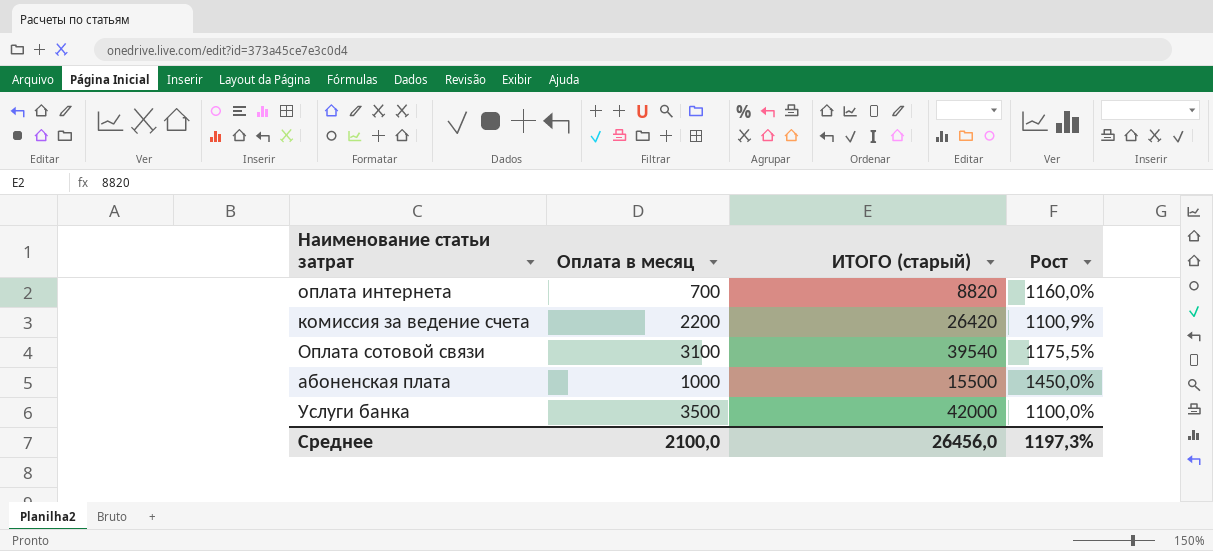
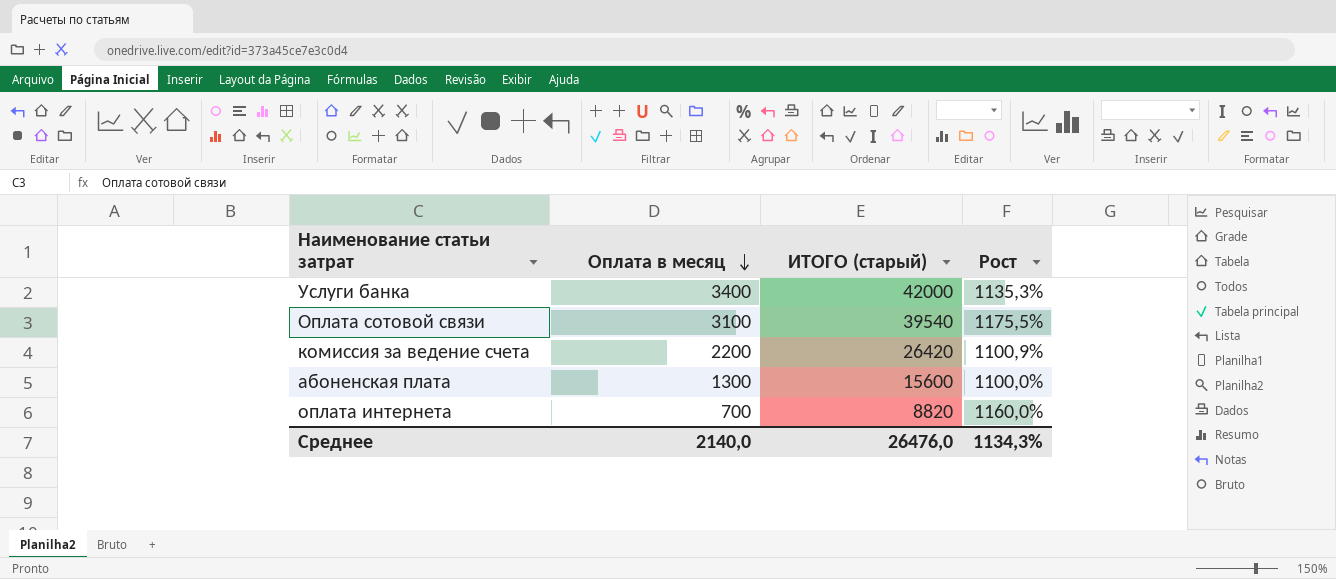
row order: none -> Оплата в месяц descending
Услуги банка | Оплата в месяц: 3500 -> 3400
Услуги банка | Рост: 1100,0% -> 1135,3%
абоненская плата | Оплата в месяц: 1000 -> 1300
абоненская плата | ИТОГО (старый): 15500 -> 15600
абоненская плата | Рост: 1450,0% -> 1100,0%
Среднее | Оплата в месяц: 2100,0 -> 2140,0
Среднее | ИТОГО (старый): 26456,0 -> 26476,0
Среднее | Рост: 1197,3% -> 1134,3%

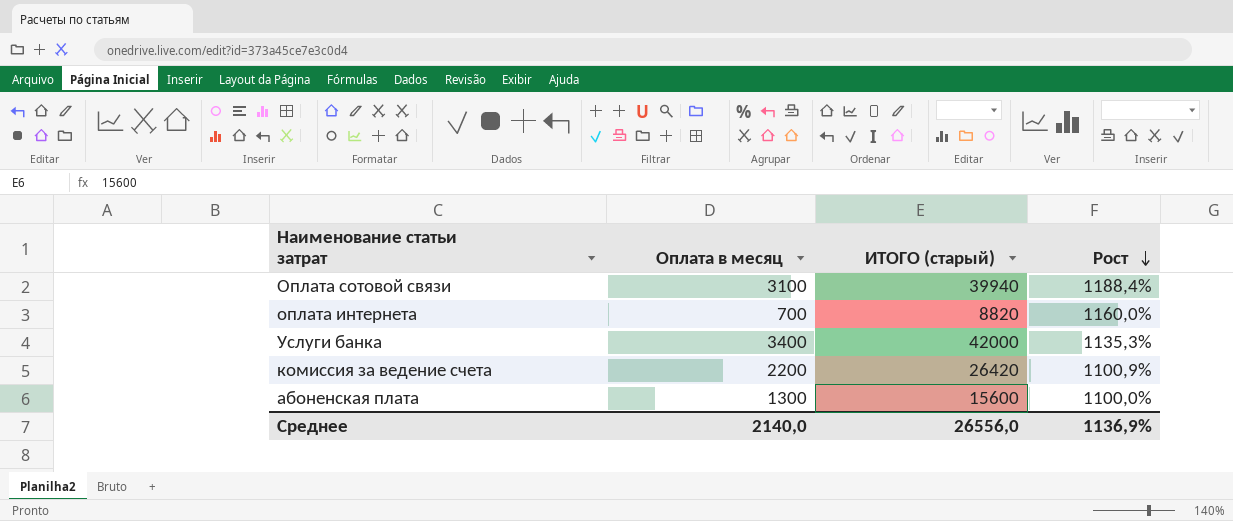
row order: Оплата в месяц descending -> Рост descending
Оплата сотовой связи | ИТОГО (старый): 39540 -> 39940
Оплата сотовой связи | Рост: 1175,5% -> 1188,4%
Среднее | ИТОГО (старый): 26476,0 -> 26556,0
Среднее | Рост: 1134,3% -> 1136,9%

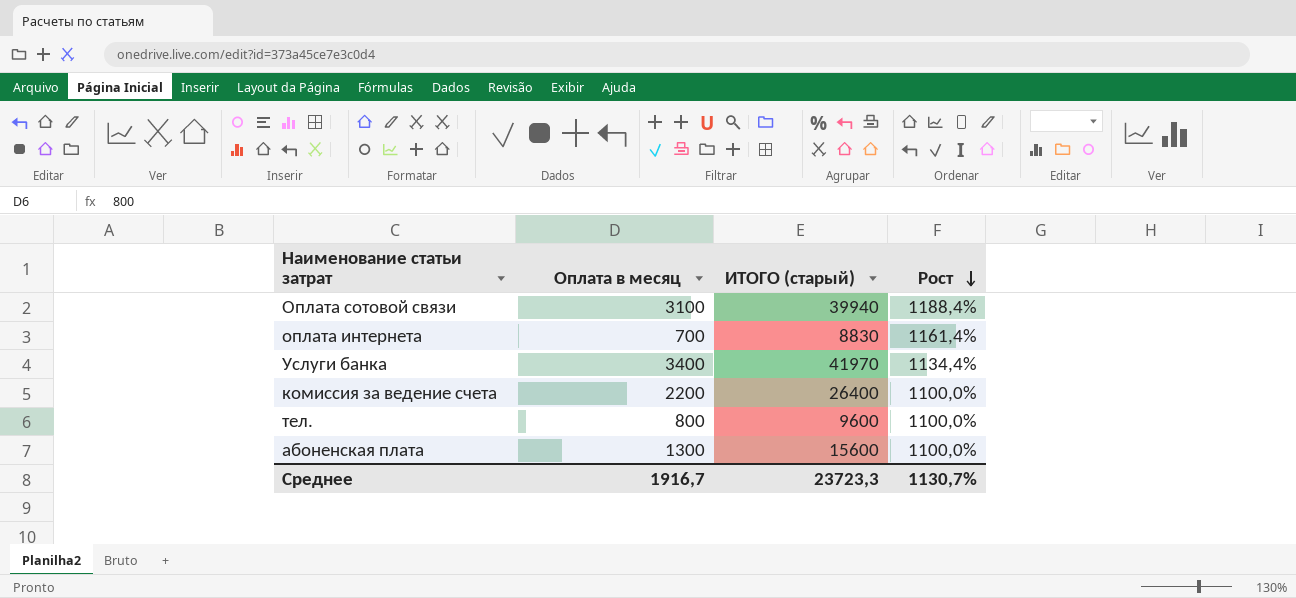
оплата интернета | ИТОГО (старый): 8820 -> 8830
оплата интернета | Рост: 1160,0% -> 1161,4%
Услуги банка | ИТОГО (старый): 42000 -> 41970
Услуги банка | Рост: 1135,3% -> 1134,4%
комиссия за ведение счета | ИТОГО (старый): 26420 -> 26400
комиссия за ведение счета | Рост: 1100,9% -> 1100,0%
row тел.: none -> 800 | 9600 | 1100,0%
Среднее | Оплата в месяц: 2140,0 -> 1916,7
Среднее | ИТОГО (старый): 26556,0 -> 23723,3
Среднее | Рост: 1136,9% -> 1130,7%

